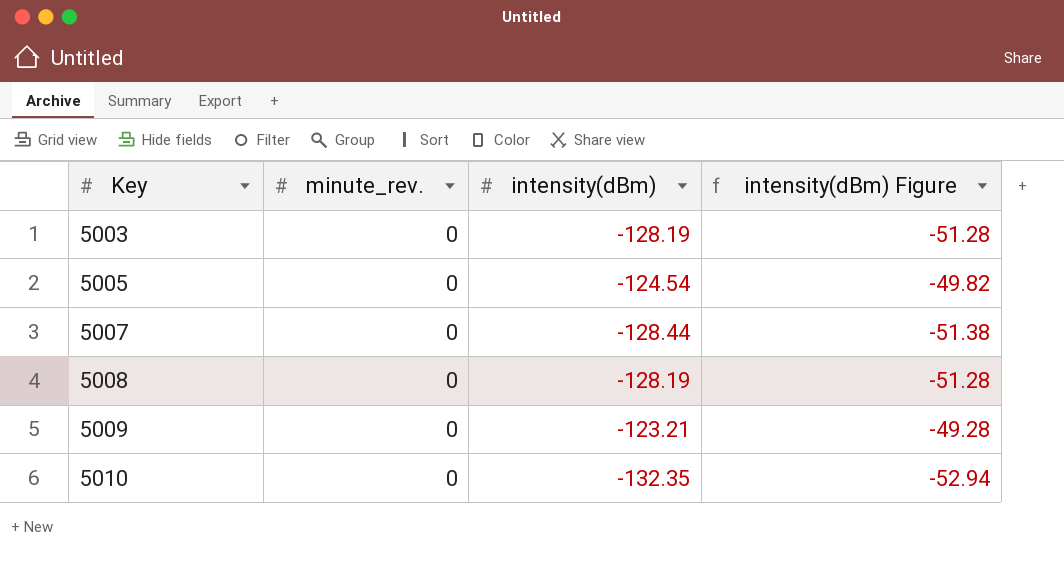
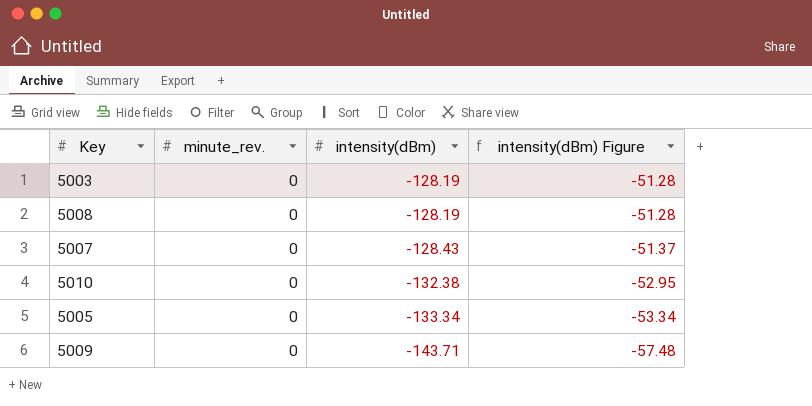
row order: Key ascending -> intensity(dBm) descending
5007 | intensity(dBm): -128.44 -> -128.43
5007 | intensity(dBm) Figure: -51.38 -> -51.37
5010 | intensity(dBm): -132.35 -> -132.38
5010 | intensity(dBm) Figure: -52.94 -> -52.95
5005 | intensity(dBm): -124.54 -> -133.34
5005 | intensity(dBm) Figure: -49.82 -> -53.34
5009 | intensity(dBm): -123.21 -> -143.71
5009 | intensity(dBm) Figure: -49.28 -> -57.48

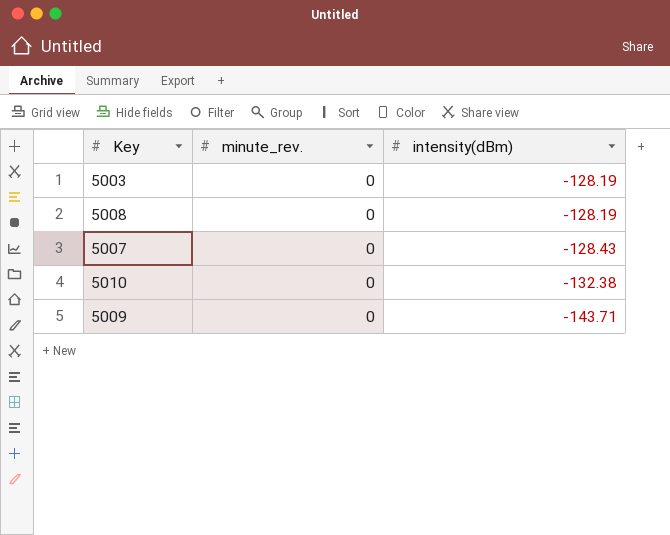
column intensity(dBm) Figure | formula: [intensity(dBm)] * 0.4 -> none
row 5005: 0 | -133.34 | -53.34 -> none

